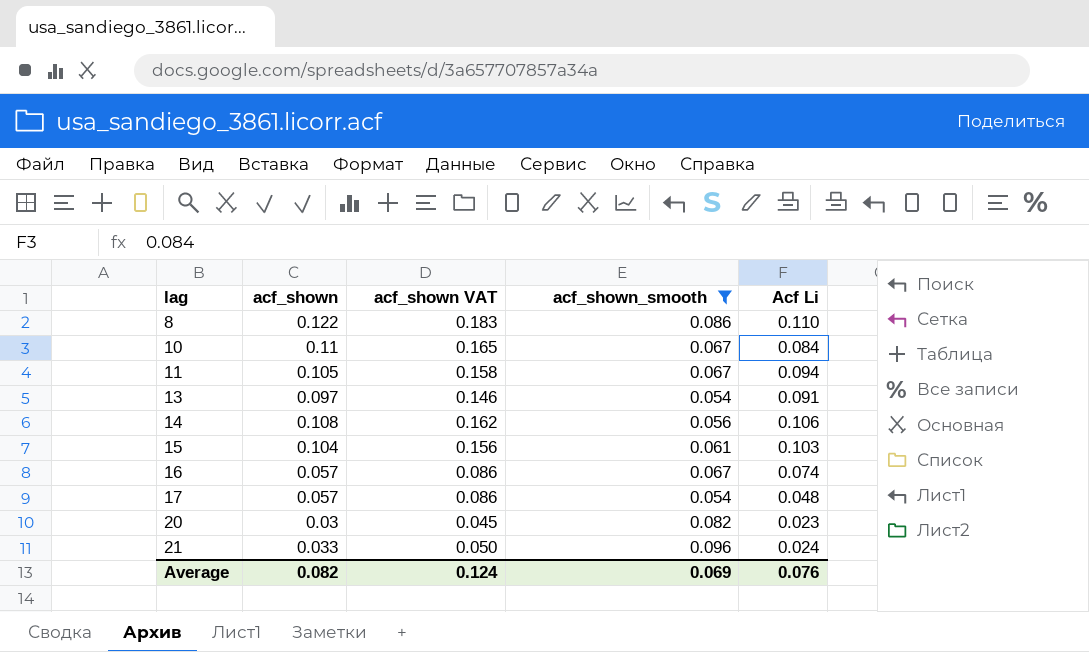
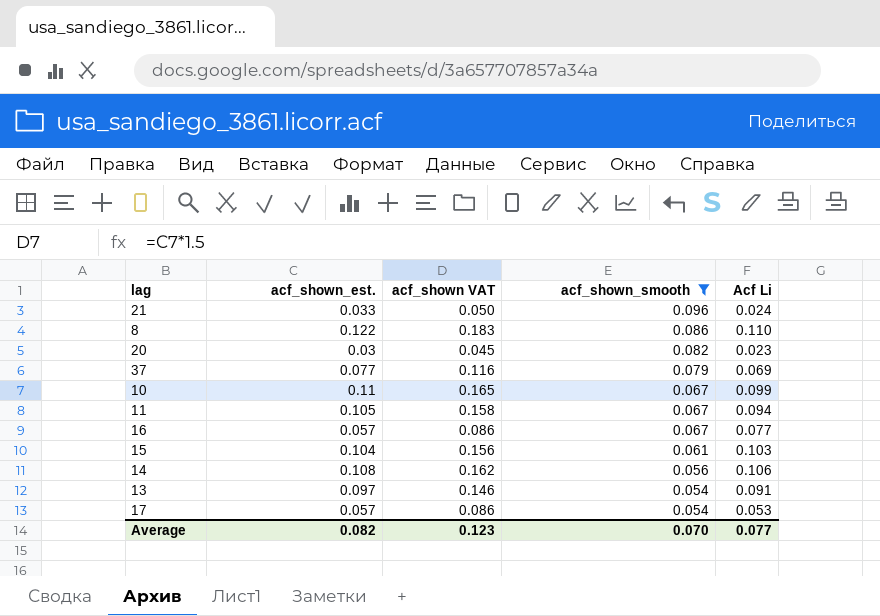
row order: lag ascending -> acf_shown_smooth descending
column name: acf_shown -> acf_shown_est.
row 37: none -> 0.077 | 0.116 | 0.079 | 0.069
10 | Acf Li: 0.084 -> 0.099
16 | Acf Li: 0.074 -> 0.077
17 | Acf Li: 0.048 -> 0.053
Average | acf_shown VAT: 0.124 -> 0.123
Average | acf_shown_smooth: 0.069 -> 0.070
Average | Acf Li: 0.076 -> 0.077

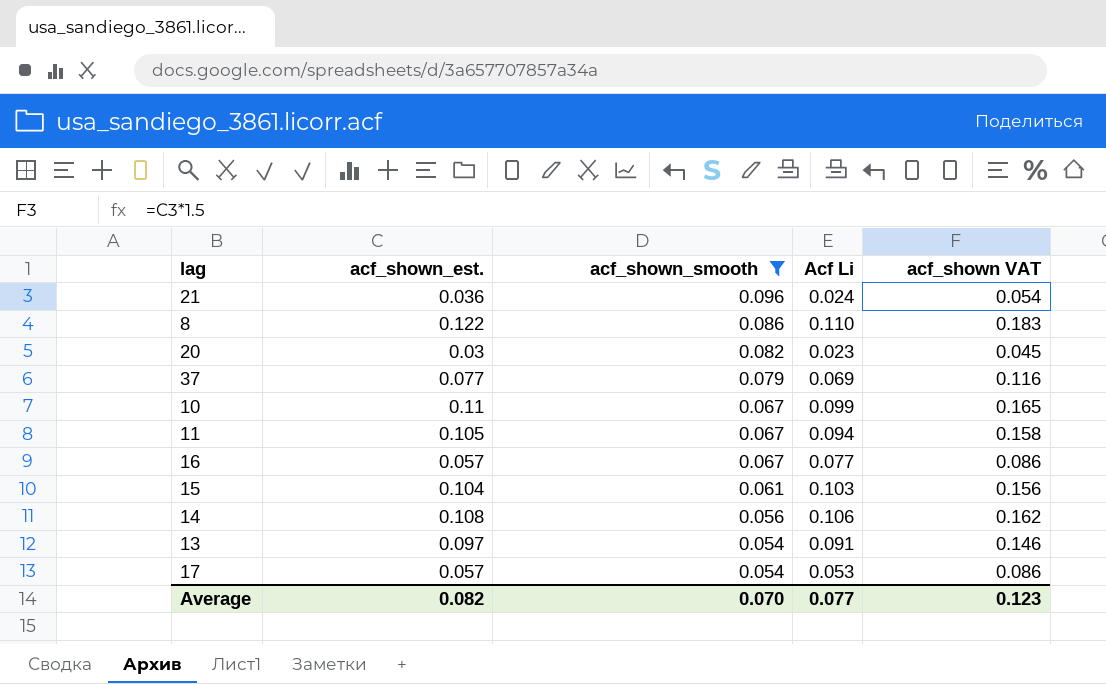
column acf_shown VAT | position: 3 -> 5
21 | acf_shown_est.: 0.033 -> 0.036
21 | acf_shown VAT: 0.050 -> 0.054

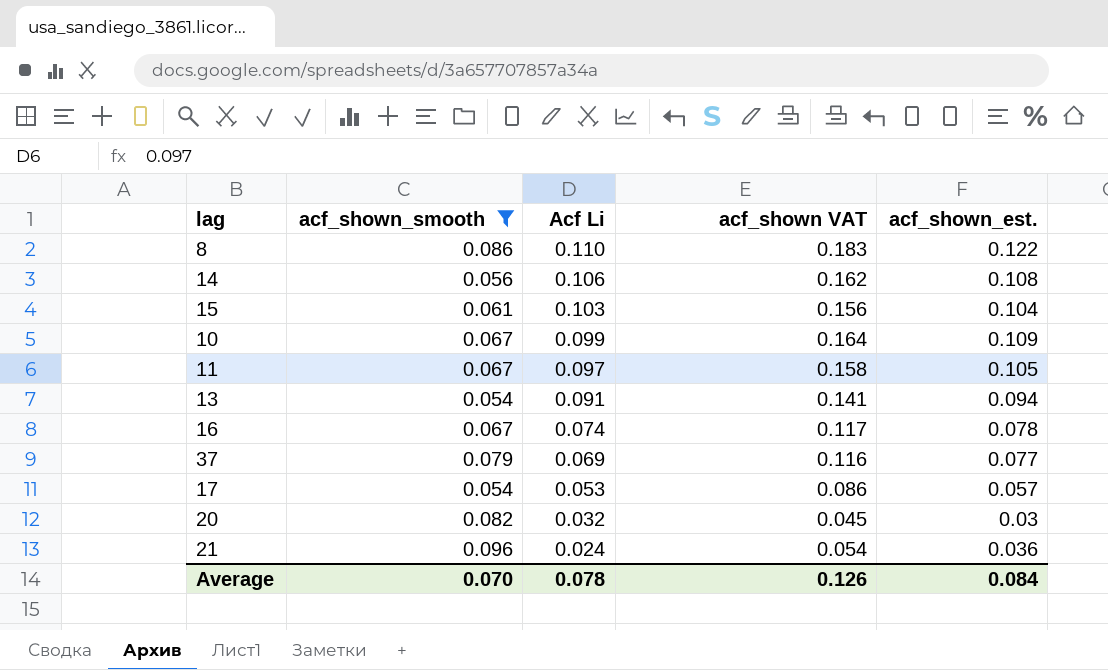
row order: acf_shown_smooth descending -> Acf Li descending
column acf_shown_est. | position: 2 -> 5
10 | acf_shown VAT: 0.165 -> 0.164
10 | acf_shown_est.: 0.11 -> 0.109
11 | Acf Li: 0.094 -> 0.097
13 | acf_shown VAT: 0.146 -> 0.141
13 | acf_shown_est.: 0.097 -> 0.094
16 | Acf Li: 0.077 -> 0.074
16 | acf_shown VAT: 0.086 -> 0.117
16 | acf_shown_est.: 0.057 -> 0.078
20 | Acf Li: 0.023 -> 0.032
Average | Acf Li: 0.077 -> 0.078
Average | acf_shown VAT: 0.123 -> 0.126
Average | acf_shown_est.: 0.082 -> 0.084

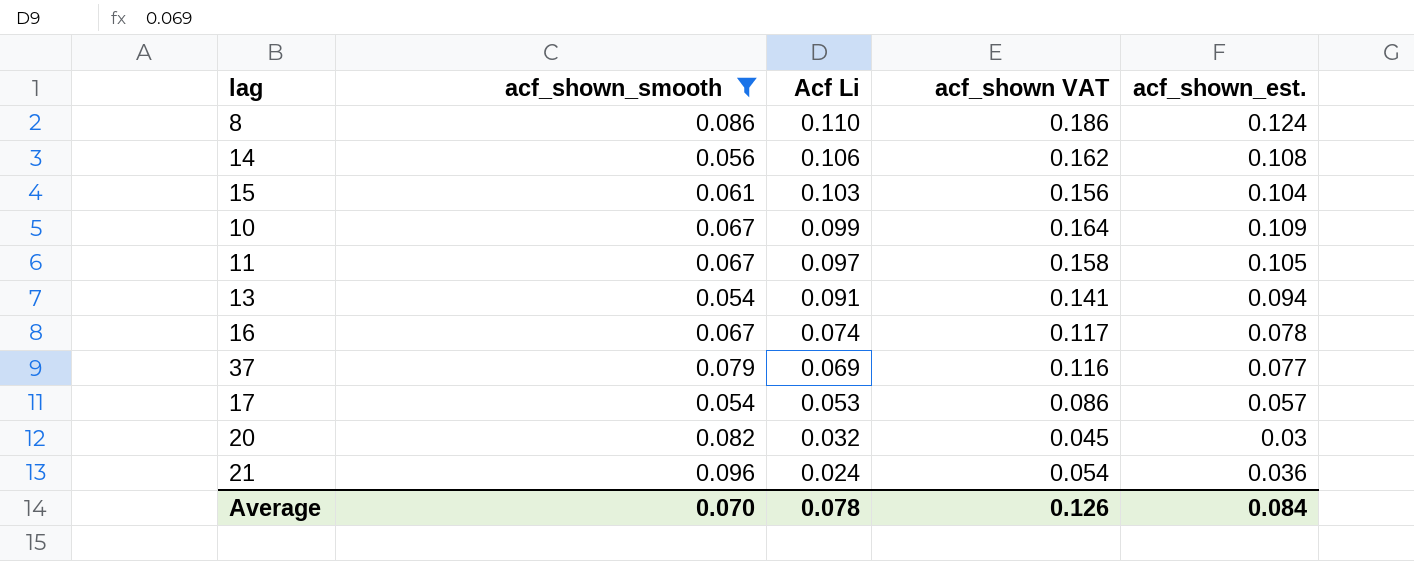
8 | acf_shown VAT: 0.183 -> 0.186
8 | acf_shown_est.: 0.122 -> 0.124

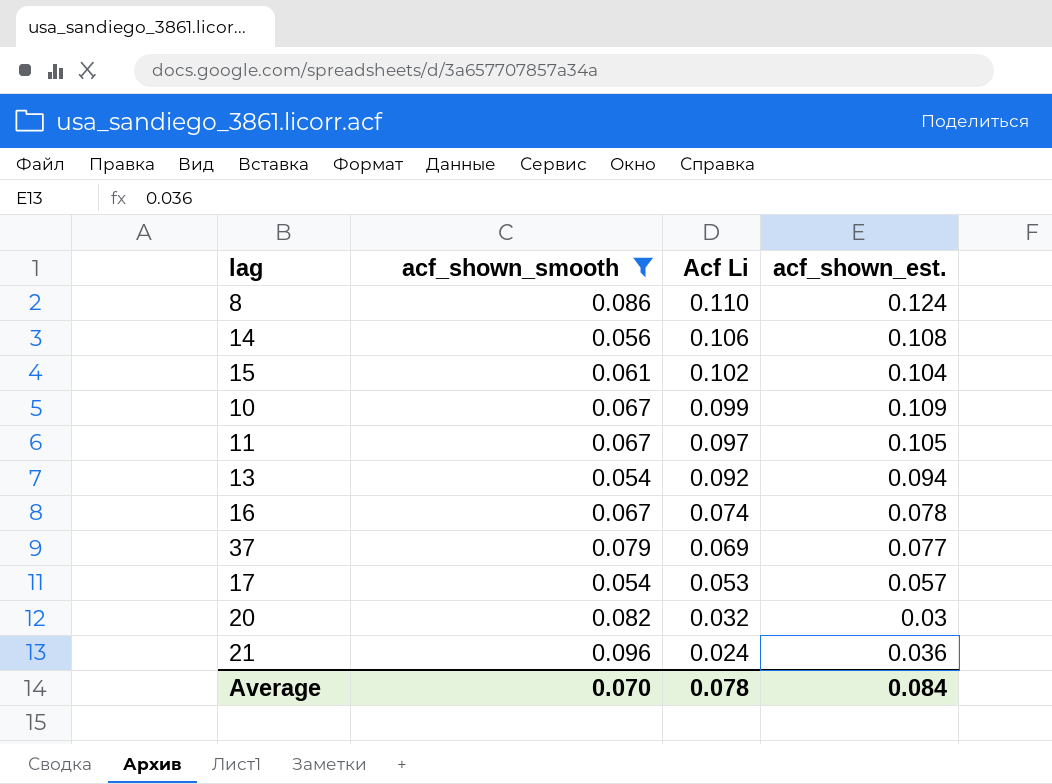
column acf_shown VAT | formula: [acf_shown_est.] * 1.5 -> none
15 | Acf Li: 0.103 -> 0.102
13 | Acf Li: 0.091 -> 0.092

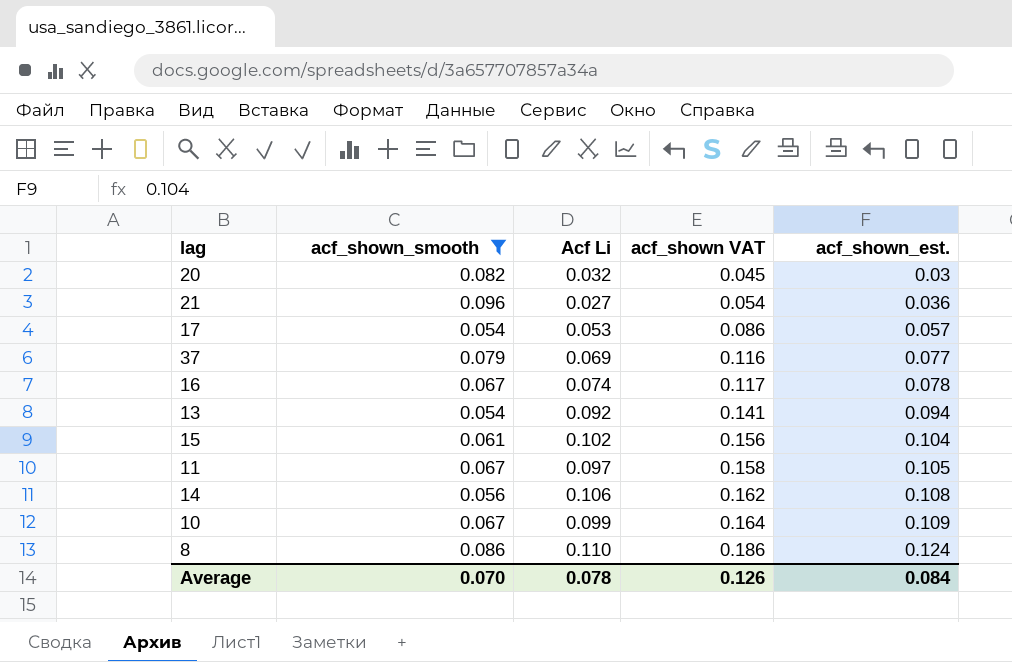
row order: Acf Li descending -> acf_shown VAT ascending
column acf_shown VAT | formula: none -> [acf_shown_est.] * 1.5
21 | Acf Li: 0.024 -> 0.027

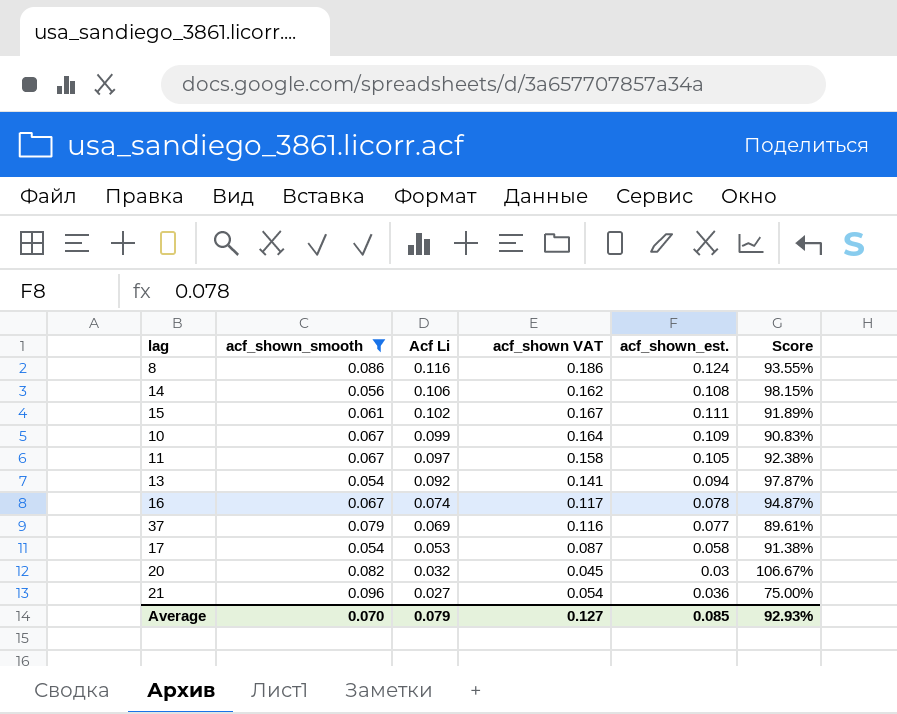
row order: acf_shown VAT ascending -> Acf Li descending
column Score | formula: none -> [Acf Li] / [acf_shown_est.]
8 | Acf Li: 0.110 -> 0.116
15 | acf_shown VAT: 0.156 -> 0.167
15 | acf_shown_est.: 0.104 -> 0.111
17 | acf_shown VAT: 0.086 -> 0.087
17 | acf_shown_est.: 0.057 -> 0.058
Average | Acf Li: 0.078 -> 0.079
Average | acf_shown VAT: 0.126 -> 0.127
Average | acf_shown_est.: 0.084 -> 0.085

